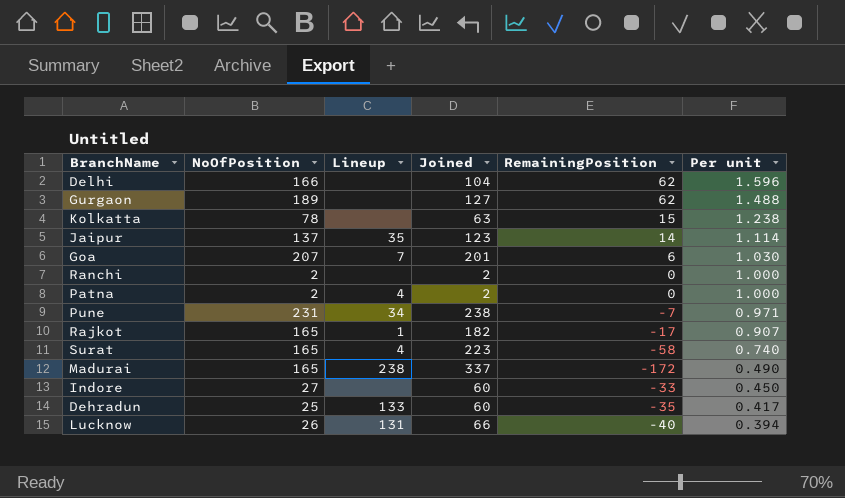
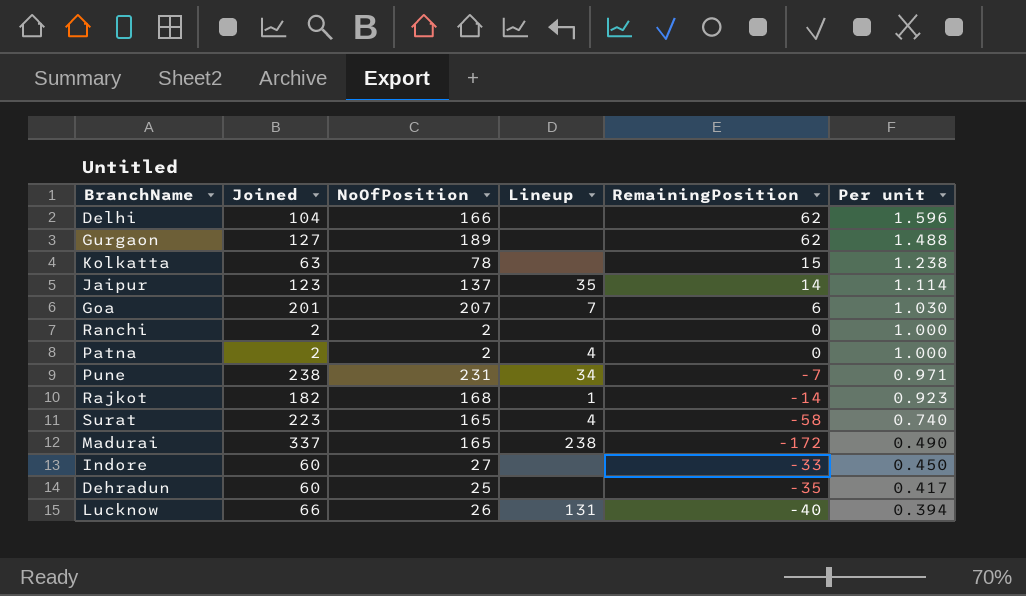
column Joined | position: 4 -> 2
Rajkot | NoOfPosition: 165 -> 168
Rajkot | RemainingPosition: -17 -> -14
Rajkot | Per unit: 0.907 -> 0.923
Dehradun | Lineup: 133 -> none

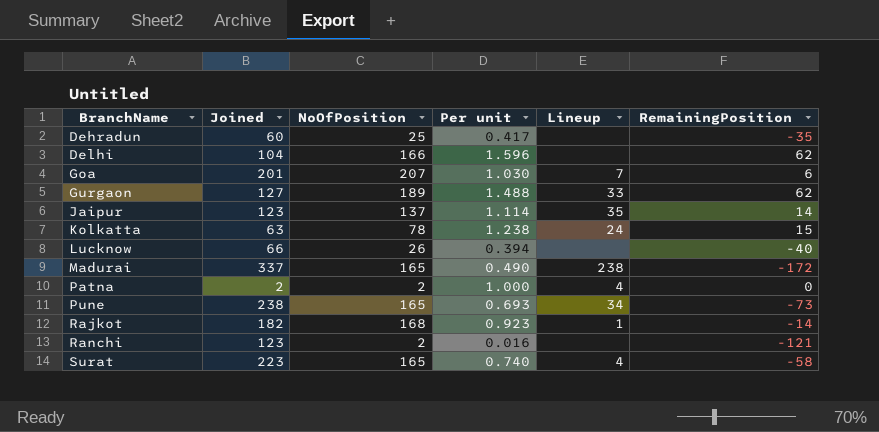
row order: Per unit descending -> BranchName ascending
column Per unit | position: 6 -> 4
row Indore: 60 | 27 | none | -33 | 0.450 -> none
Gurgaon | Lineup: none -> 33
Kolkatta | Lineup: none -> 24
Lucknow | Lineup: 131 -> none
Pune | NoOfPosition: 231 -> 165
Pune | Per unit: 0.971 -> 0.693
Pune | RemainingPosition: -7 -> -73
Ranchi | Joined: 2 -> 123
Ranchi | Per unit: 1.000 -> 0.016
Ranchi | RemainingPosition: 0 -> -121

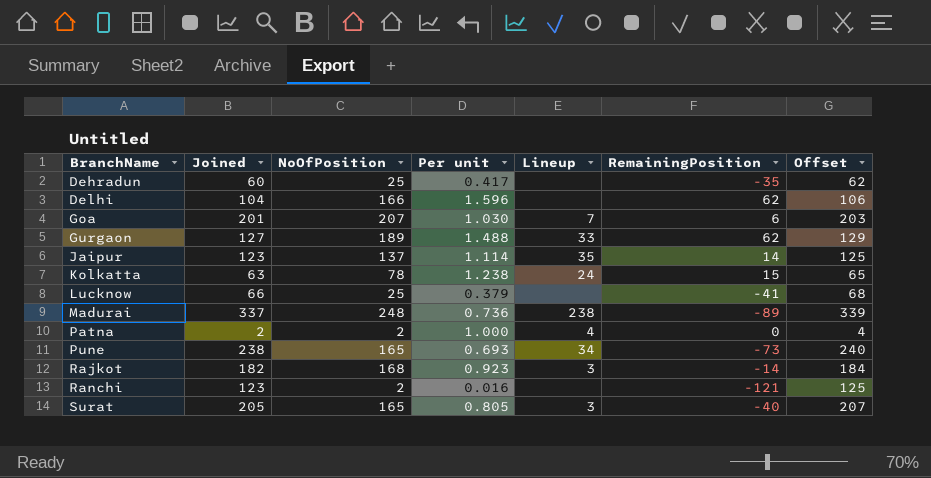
column Offset | formula: none -> [Joined] + 2
Lucknow | NoOfPosition: 26 -> 25
Lucknow | Per unit: 0.394 -> 0.379
Lucknow | RemainingPosition: -40 -> -41
Madurai | NoOfPosition: 165 -> 248
Madurai | Per unit: 0.490 -> 0.736
Madurai | RemainingPosition: -172 -> -89
Rajkot | Lineup: 1 -> 3
Surat | Joined: 223 -> 205
Surat | Per unit: 0.740 -> 0.805
Surat | Lineup: 4 -> 3
Surat | RemainingPosition: -58 -> -40

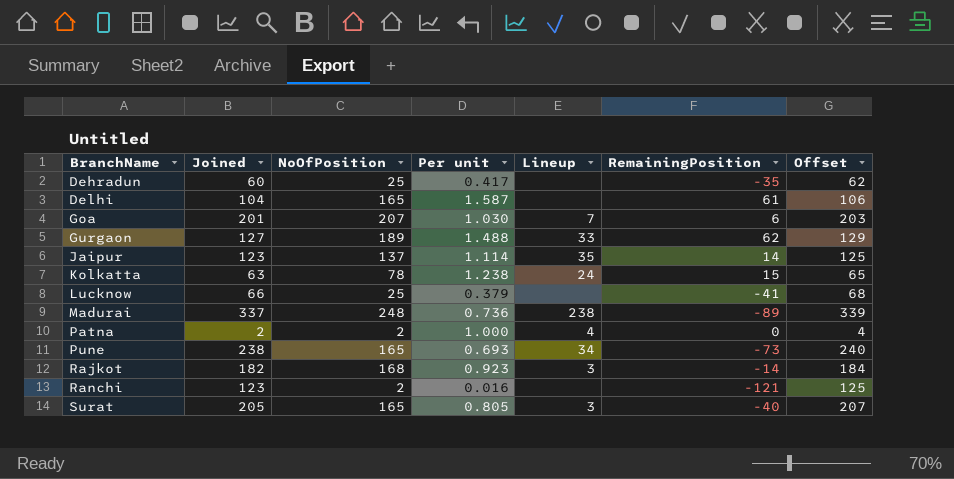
Delhi | NoOfPosition: 166 -> 165
Delhi | Per unit: 1.596 -> 1.587
Delhi | RemainingPosition: 62 -> 61

